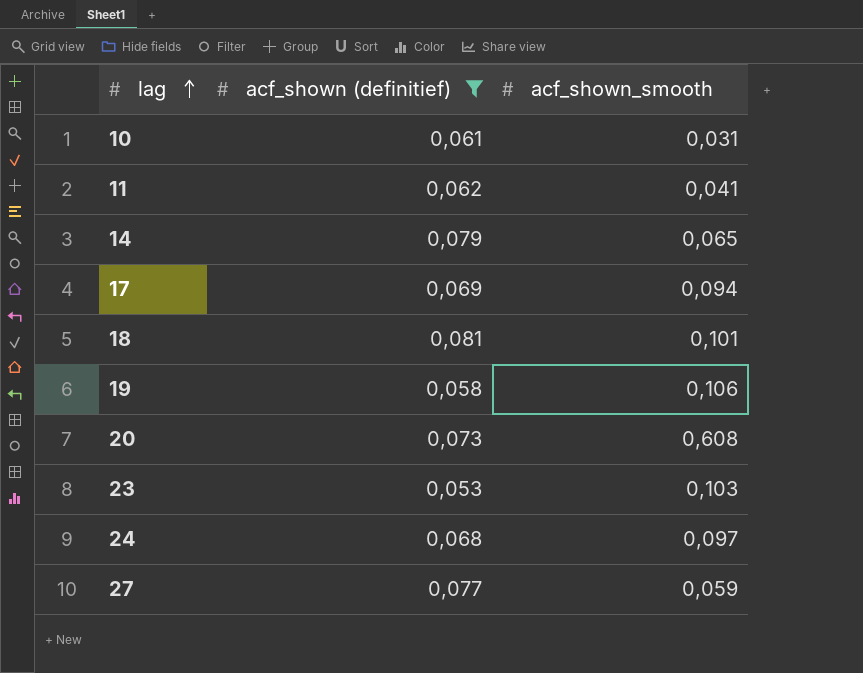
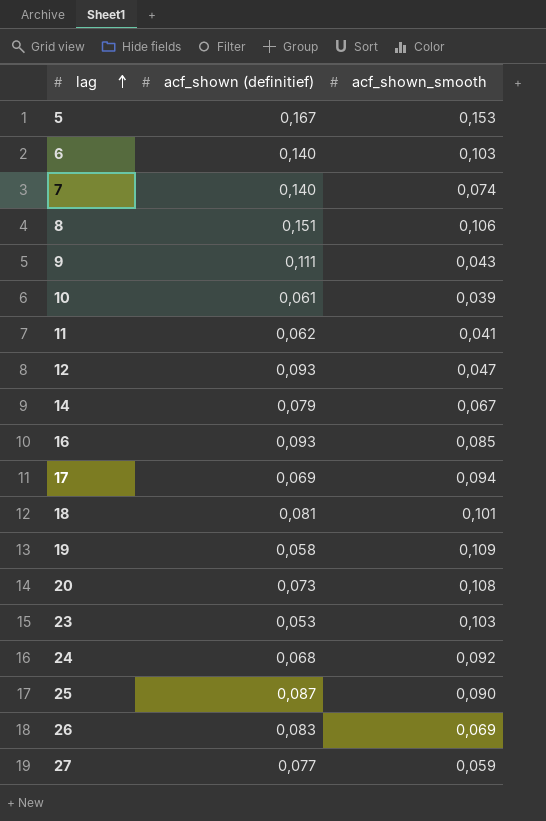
filter: acf_shown (definitief) <= 0,081 -> none
10 | acf_shown_smooth: 0,031 -> 0,039
14 | acf_shown_smooth: 0,065 -> 0,067
19 | acf_shown_smooth: 0,106 -> 0,109
20 | acf_shown_smooth: 0,608 -> 0,108
24 | acf_shown_smooth: 0,097 -> 0,092

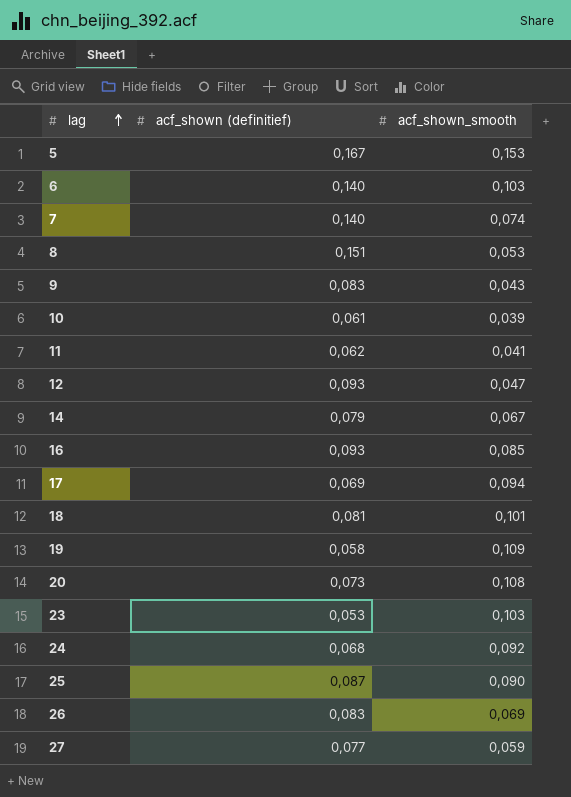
8 | acf_shown_smooth: 0,106 -> 0,053
9 | acf_shown (definitief): 0,111 -> 0,083

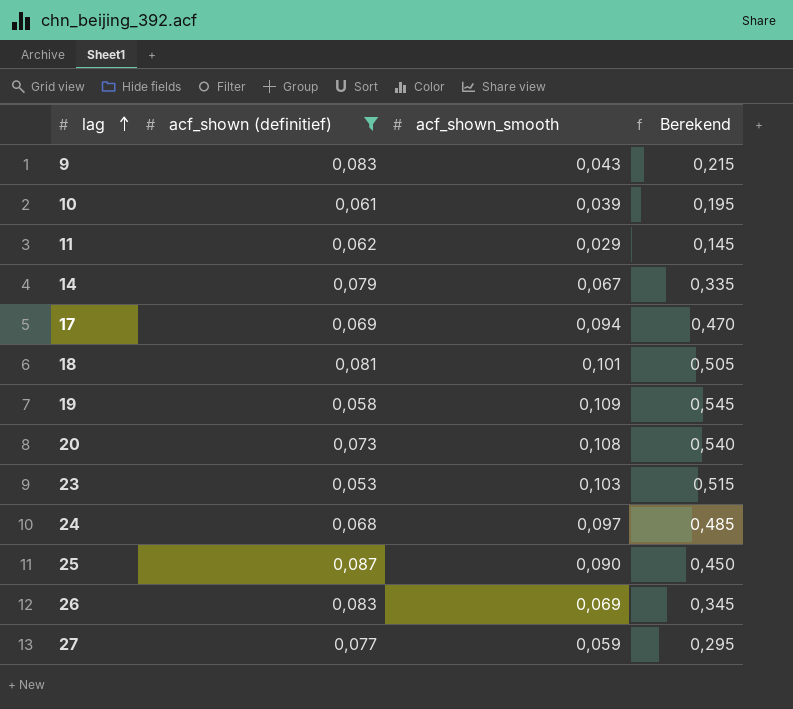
filter: none -> acf_shown (definitief) <= 0,087
column Berekend | formula: none -> [acf_shown_smooth] * 5
11 | acf_shown_smooth: 0,041 -> 0,029
24 | acf_shown_smooth: 0,092 -> 0,097

